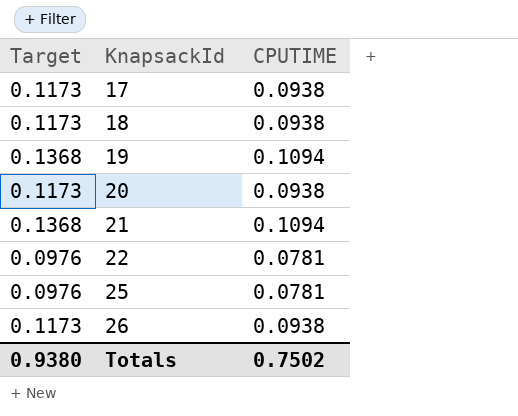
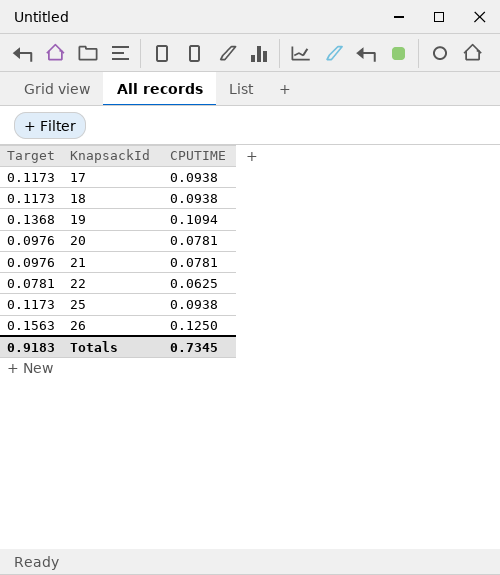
20 | Target: 0.1173 -> 0.0976
20 | CPUTIME: 0.0938 -> 0.0781
21 | Target: 0.1368 -> 0.0976
21 | CPUTIME: 0.1094 -> 0.0781
22 | Target: 0.0976 -> 0.0781
22 | CPUTIME: 0.0781 -> 0.0625
25 | Target: 0.0976 -> 0.1173
25 | CPUTIME: 0.0781 -> 0.0938
26 | Target: 0.1173 -> 0.1563
26 | CPUTIME: 0.0938 -> 0.1250
Totals | Target: 0.9380 -> 0.9183
Totals | CPUTIME: 0.7502 -> 0.7345

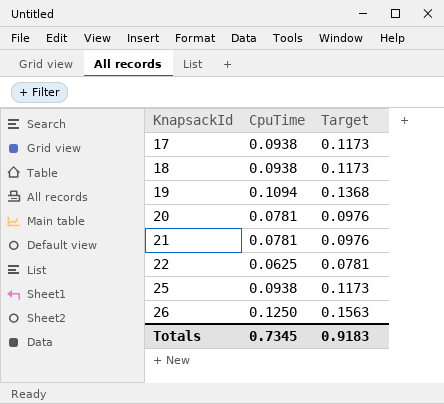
column name: CPUTIME -> CpuTime
column Target | position: 1 -> 3

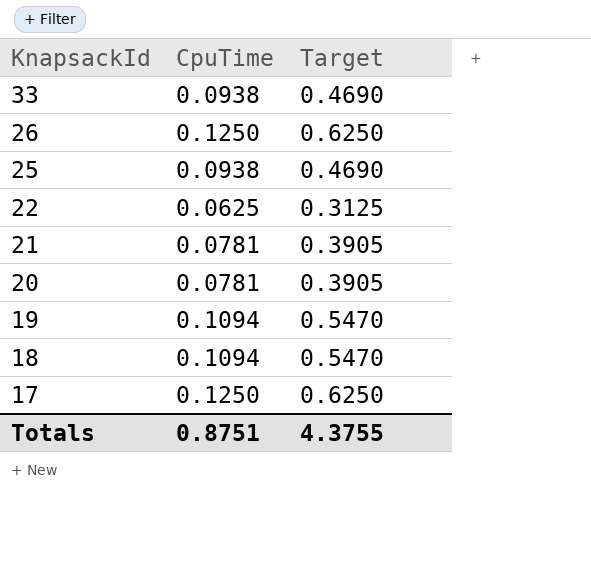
row order: KnapsackId ascending -> KnapsackId descending
column Target | formula: [CpuTime] * 1.25 -> [CpuTime] * 5
row 33: none -> 0.0938 | 0.4690
18 | CpuTime: 0.0938 -> 0.1094
17 | CpuTime: 0.0938 -> 0.1250
Totals | CpuTime: 0.7345 -> 0.8751
Totals | Target: 0.9183 -> 4.3755

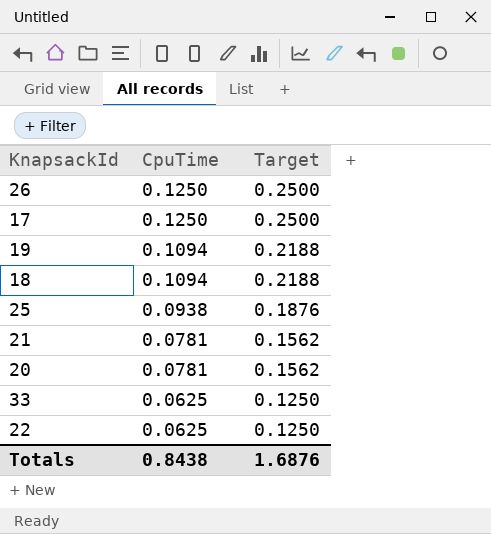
row order: KnapsackId descending -> CpuTime descending
column Target | formula: [CpuTime] * 5 -> [CpuTime] * 2
33 | CpuTime: 0.0938 -> 0.0625
Totals | CpuTime: 0.8751 -> 0.8438
Totals | Target: 4.3755 -> 1.6876

